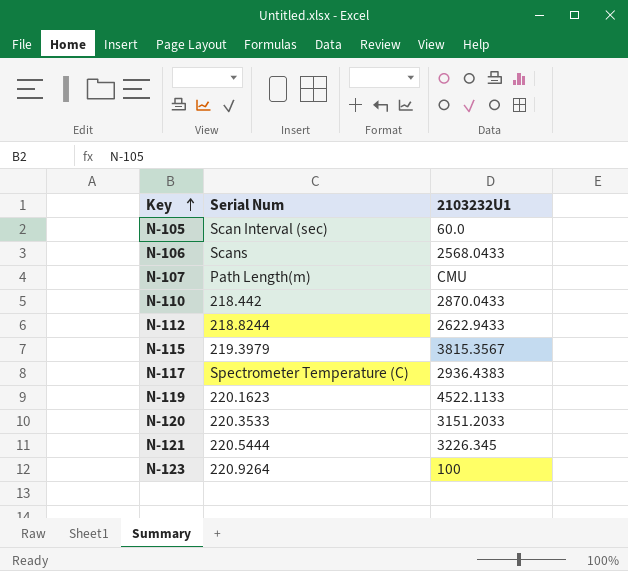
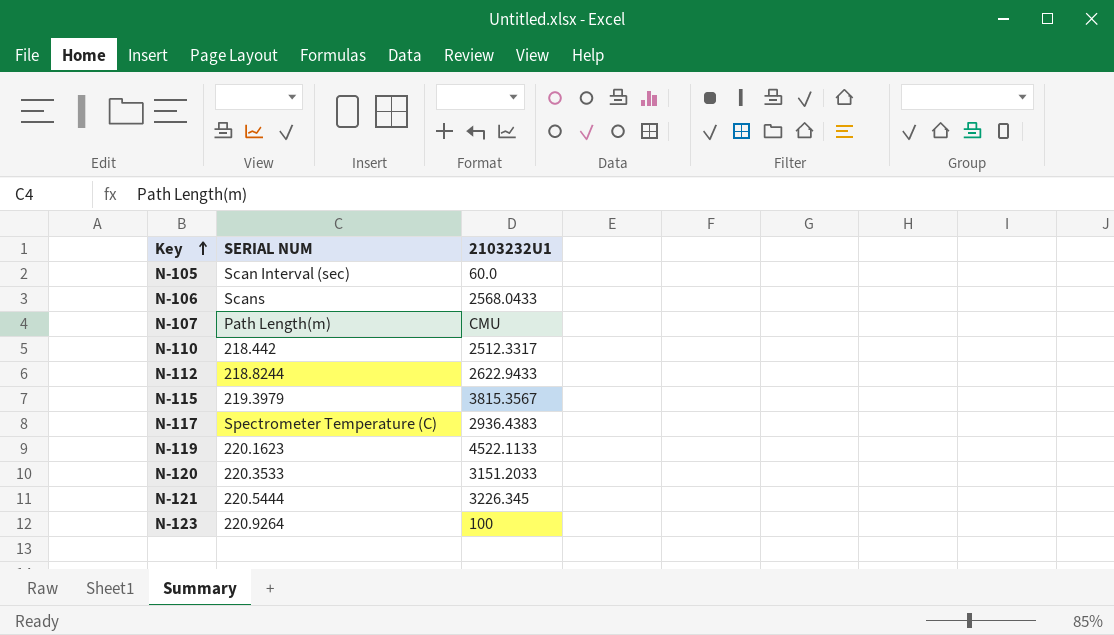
column name: Serial Num -> SERIAL NUM
N-110 | 2103232U1: 2870.0433 -> 2512.3317

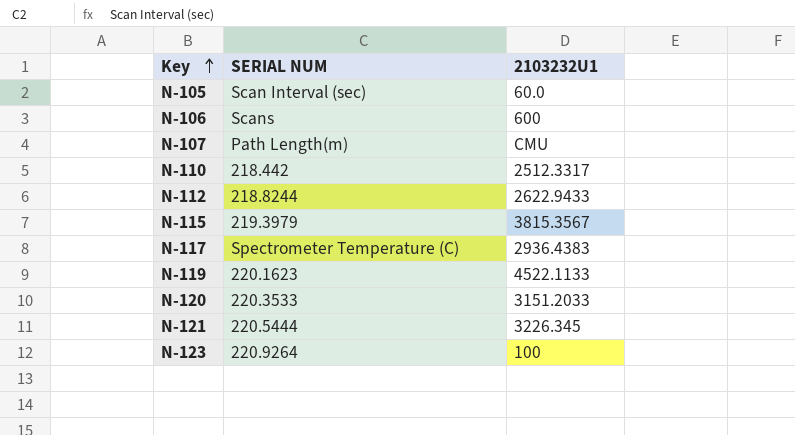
N-106 | 2103232U1: 2568.0433 -> 600

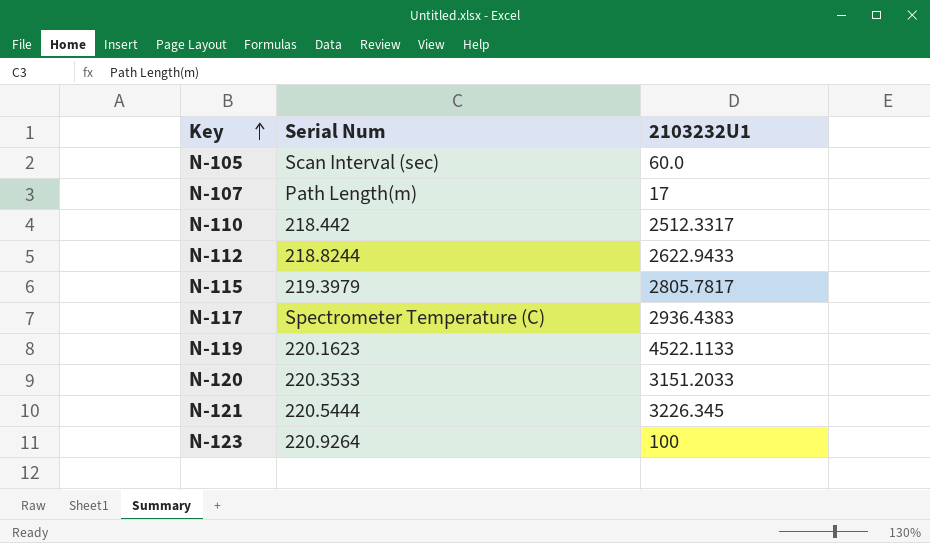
column name: SERIAL NUM -> Serial Num
row N-106: Scans | 600 -> none
N-107 | 2103232U1: CMU -> 17
N-115 | 2103232U1: 3815.3567 -> 2805.7817

